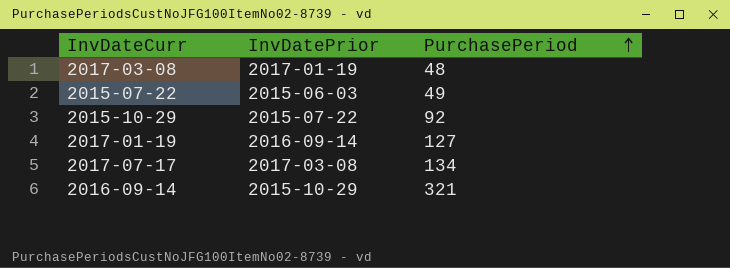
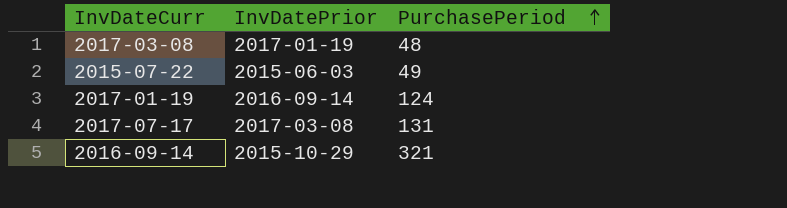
row 2015-10-29: 2015-07-22 | 92 -> none
2017-01-19 | PurchasePeriod: 127 -> 124
2017-07-17 | PurchasePeriod: 134 -> 131

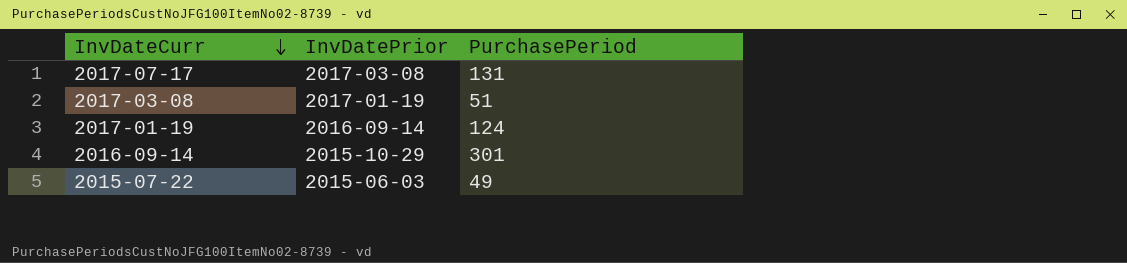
row order: PurchasePeriod ascending -> InvDateCurr descending
2017-03-08 | PurchasePeriod: 48 -> 51
2016-09-14 | PurchasePeriod: 321 -> 301

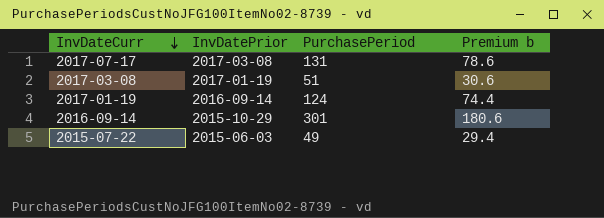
column Premium b | formula: none -> [PurchasePeriod] * 0.6

